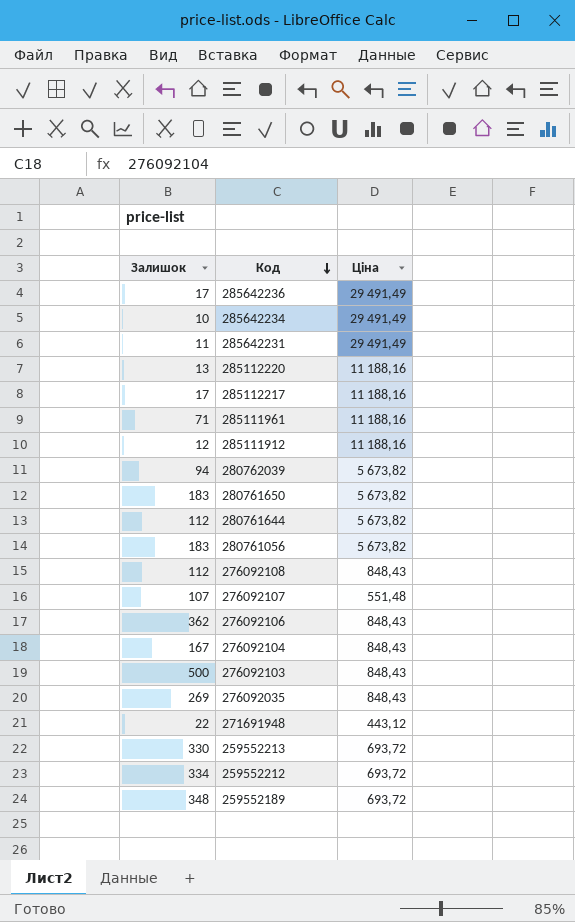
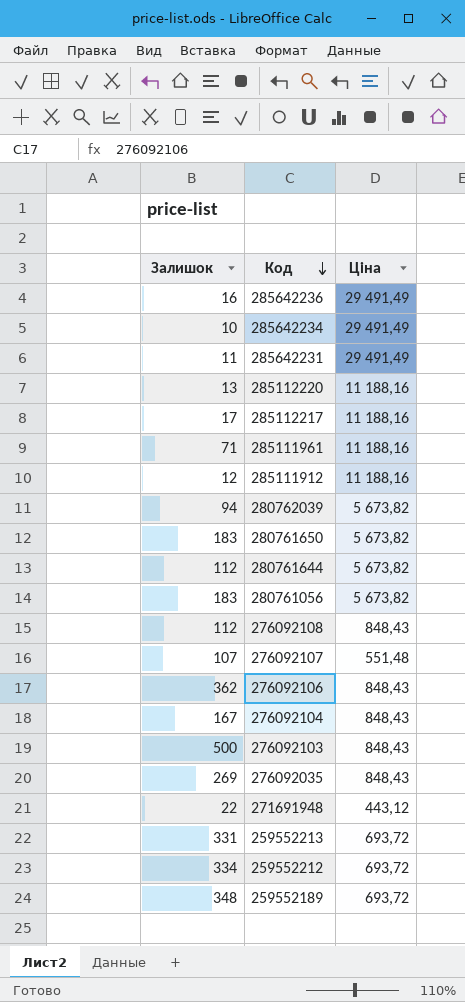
285642236 | Залишок: 17 -> 16
259552213 | Залишок: 330 -> 331

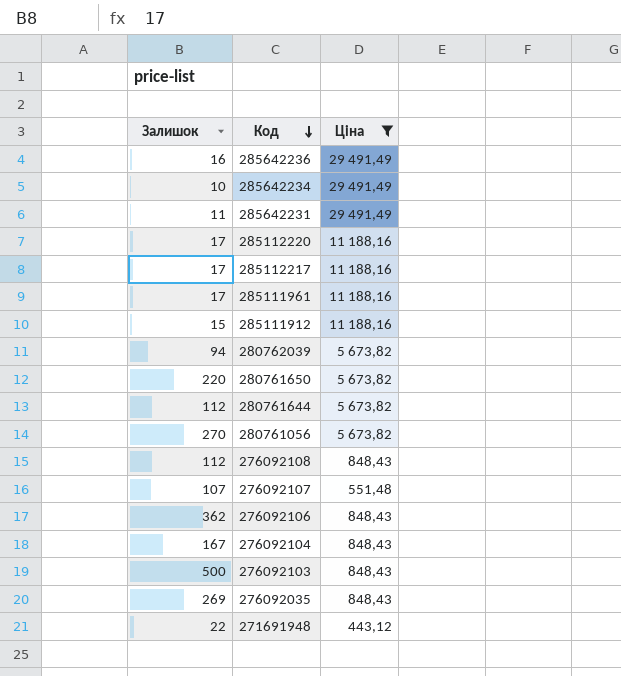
filter: none -> Ціна != 693,72
285112220 | Залишок: 13 -> 17
285111961 | Залишок: 71 -> 17
285111912 | Залишок: 12 -> 15
280761650 | Залишок: 183 -> 220
280761056 | Залишок: 183 -> 270

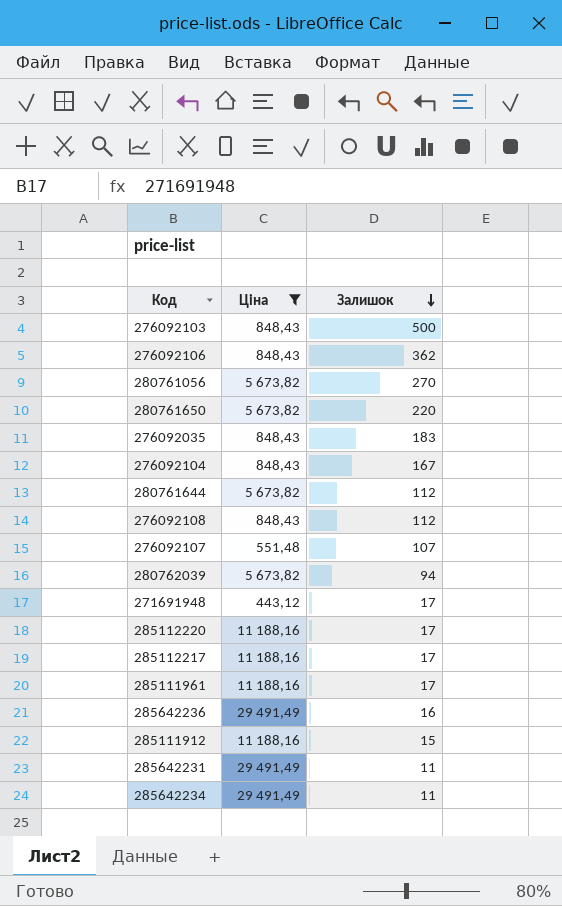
row order: Код descending -> Залишок descending
column Залишок | position: 1 -> 3
276092035 | Залишок: 269 -> 183
271691948 | Залишок: 22 -> 17
285642234 | Залишок: 10 -> 11

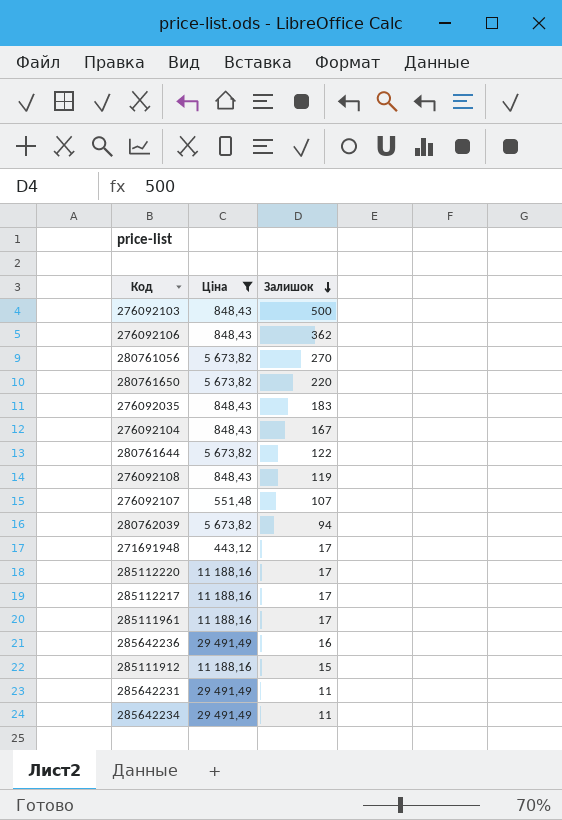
280761644 | Залишок: 112 -> 122
276092108 | Залишок: 112 -> 119

